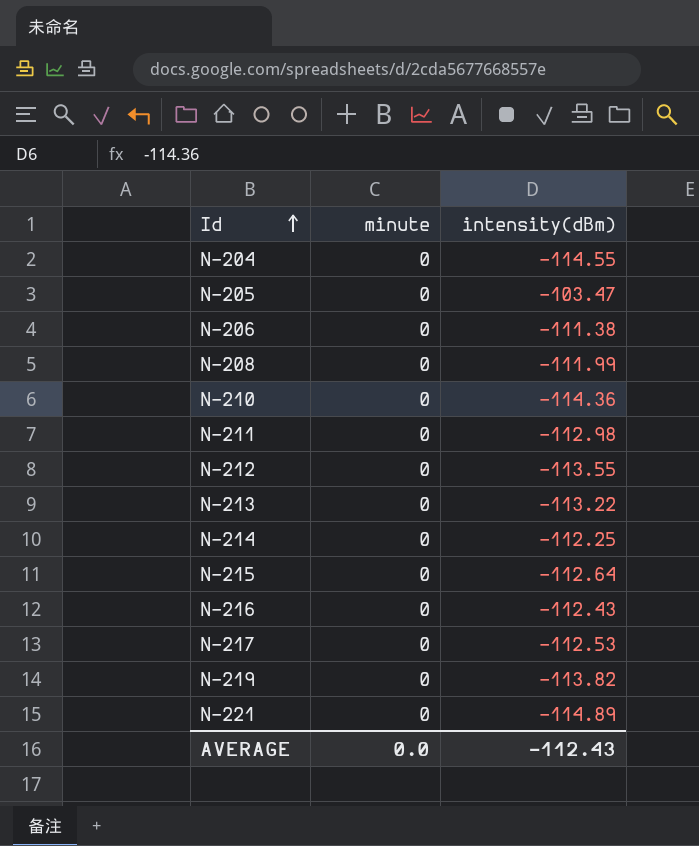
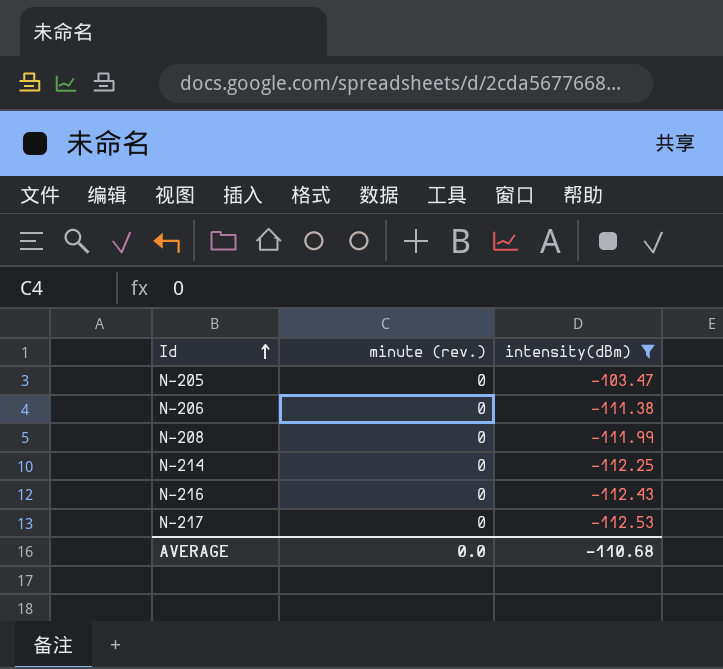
filter: none -> intensity(dBm) >= -112.53
column name: minute -> minute (rev.)
AVERAGE | intensity(dBm): -112.43 -> -110.68

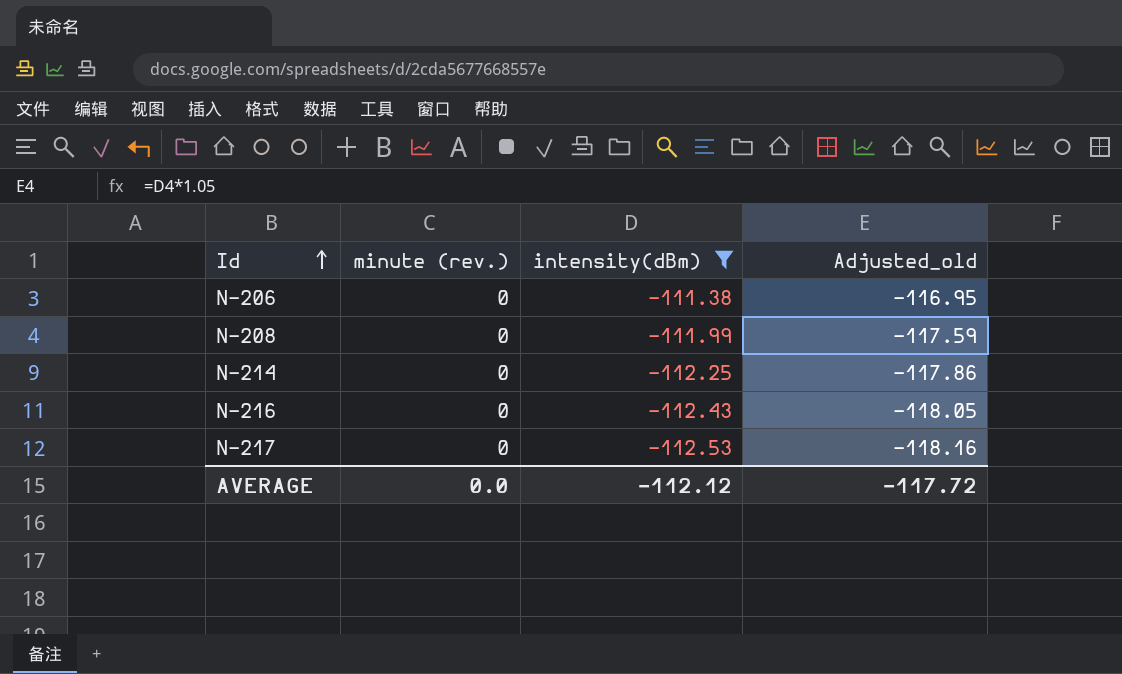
column Adjusted_old | formula: none -> [intensity(dBm)] * 1.05
row N-205: 0 | -103.47 -> none
AVERAGE | intensity(dBm): -110.68 -> -112.12

